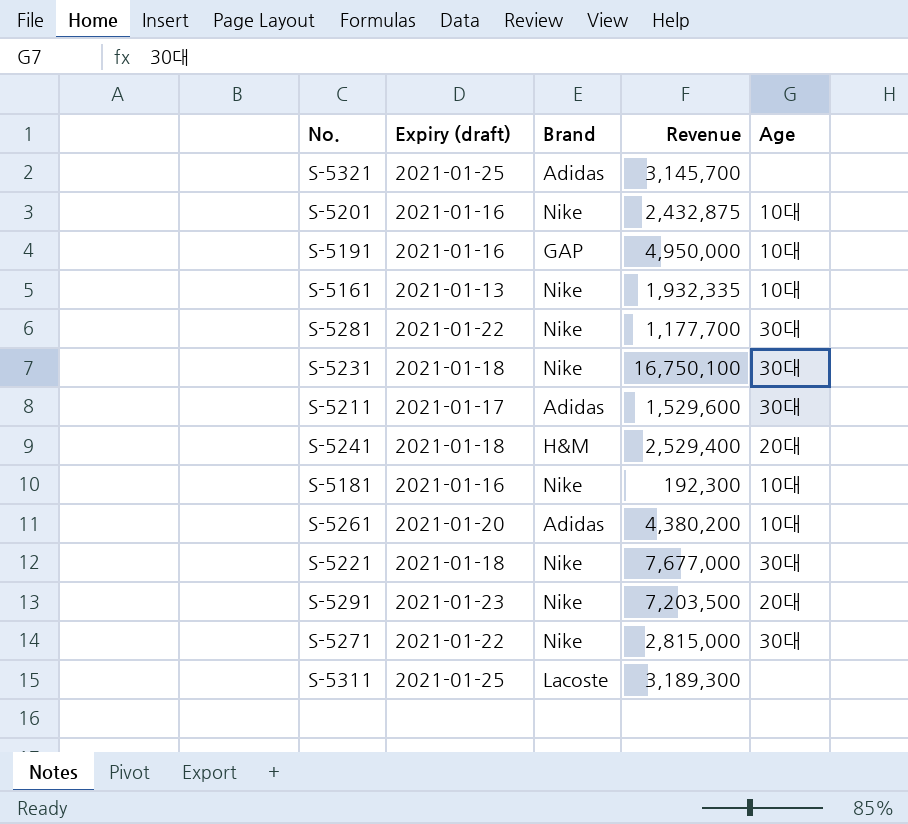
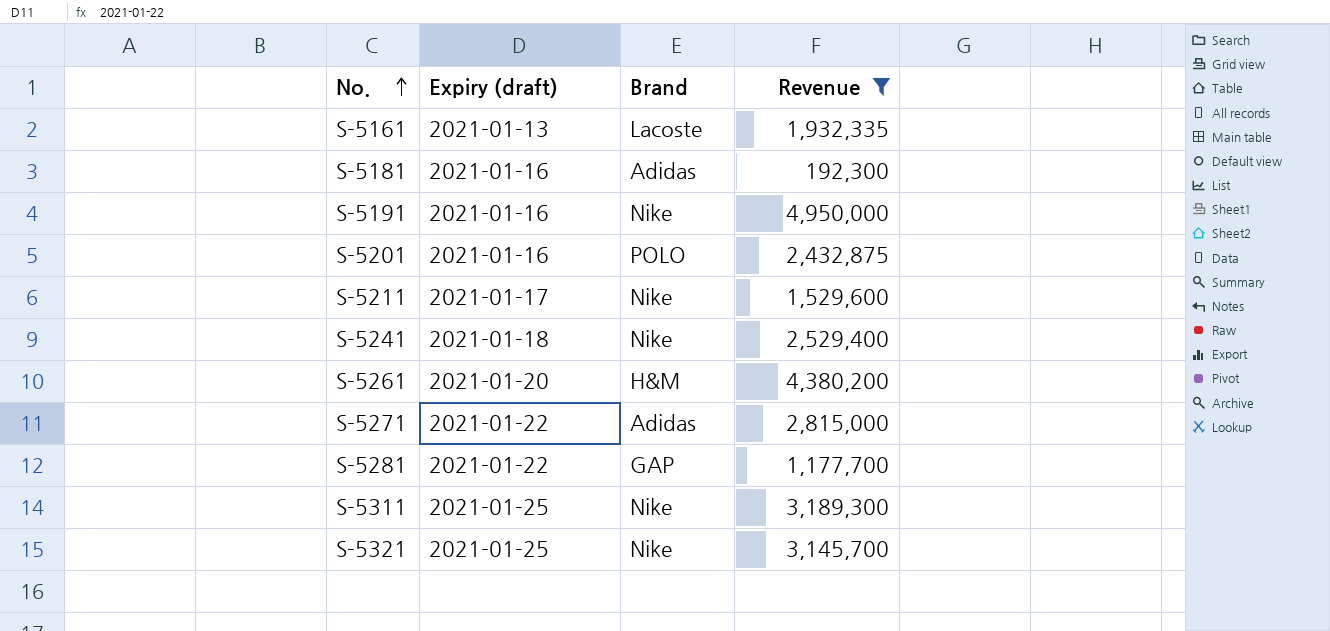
filter: none -> Revenue <= 4,950,000
row order: none -> No. ascending
column Age | position: 5 -> none
S-5161 | Brand: Nike -> Lacoste
S-5181 | Brand: Nike -> Adidas
S-5191 | Brand: GAP -> Nike
S-5201 | Brand: Nike -> POLO
S-5211 | Brand: Adidas -> Nike
S-5241 | Brand: H&M -> Nike
S-5261 | Brand: Adidas -> H&M
S-5271 | Brand: Nike -> Adidas
S-5281 | Brand: Nike -> GAP
S-5311 | Brand: Lacoste -> Nike
S-5321 | Brand: Adidas -> Nike

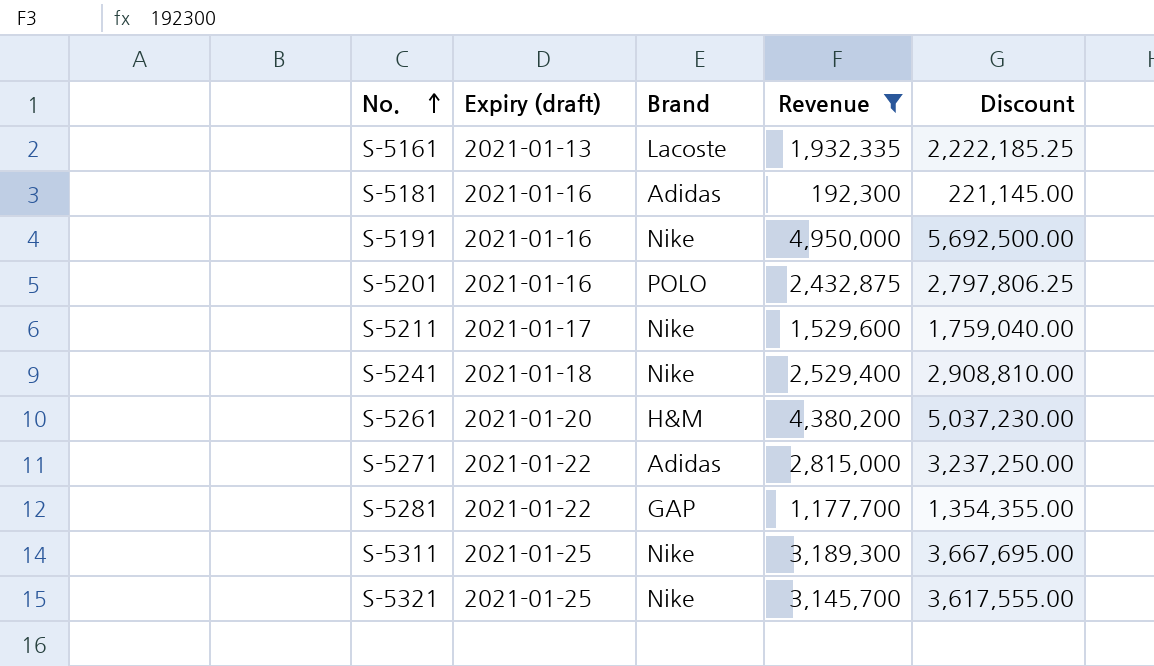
column Discount | formula: none -> [Revenue] * 1.15

